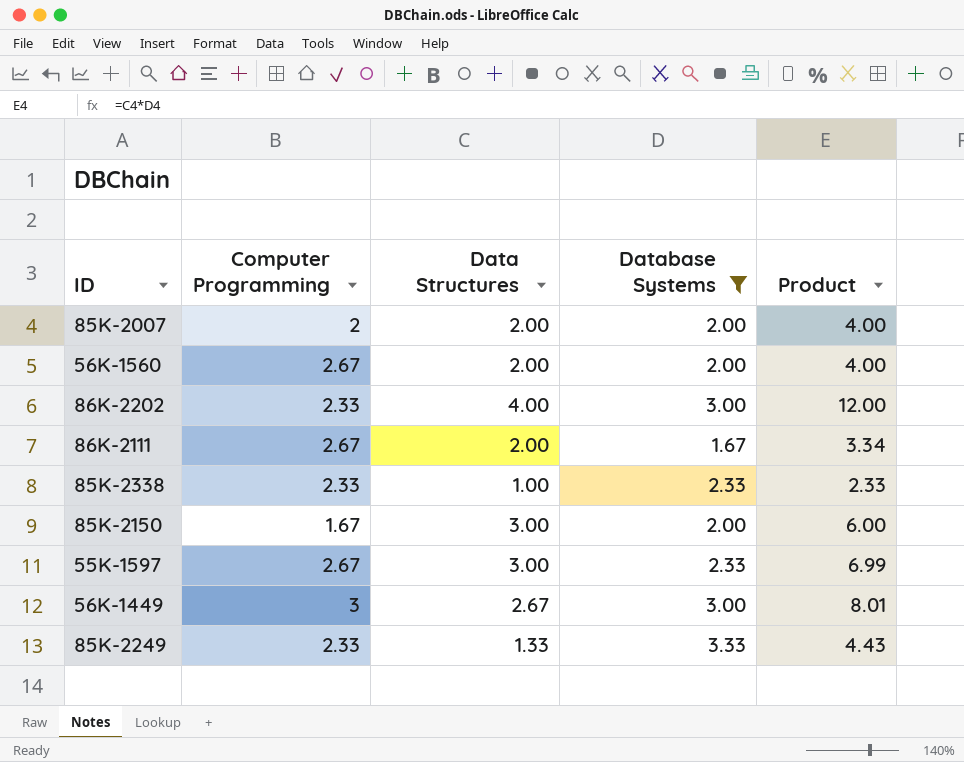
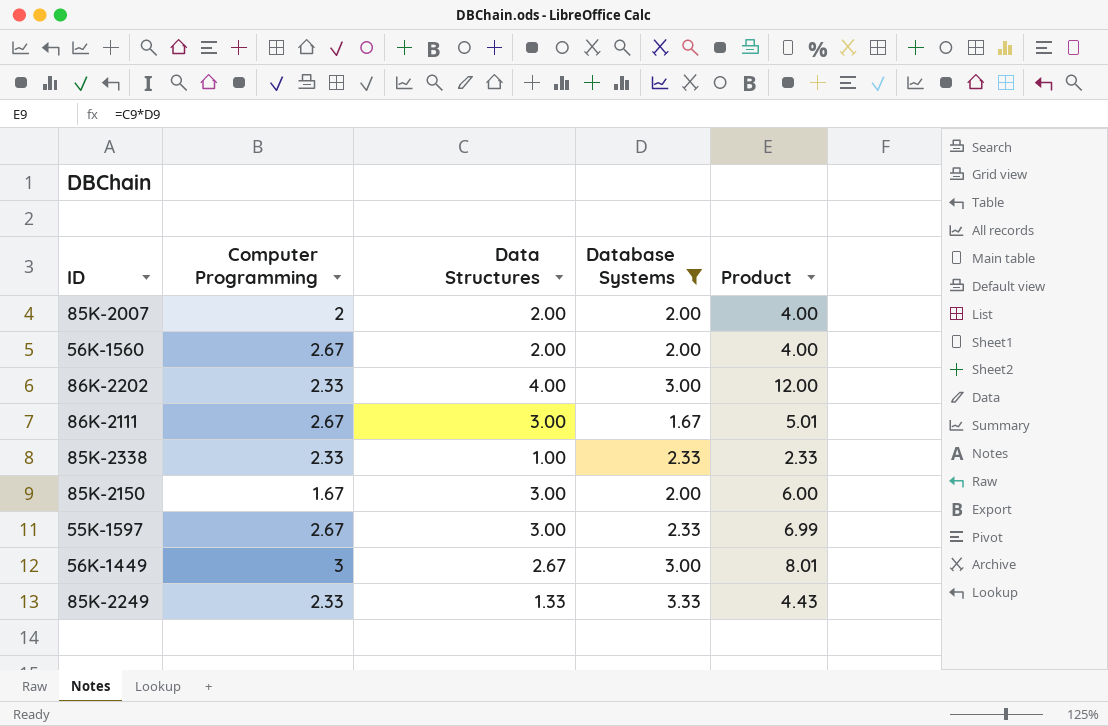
86K-2111 | Data Structures: 2.00 -> 3.00
86K-2111 | Product: 3.34 -> 5.01

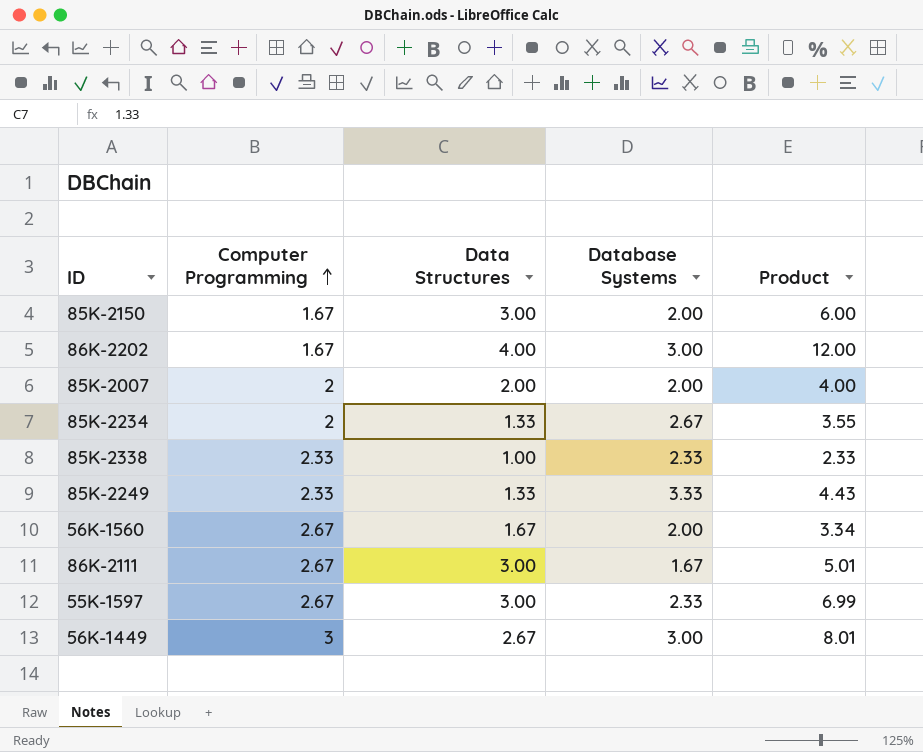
filter: Database Systems != 2.67 -> none
row order: none -> Computer Programming ascending
86K-2202 | Computer Programming: 2.33 -> 1.67
56K-1560 | Data Structures: 2.00 -> 1.67
56K-1560 | Product: 4.00 -> 3.34

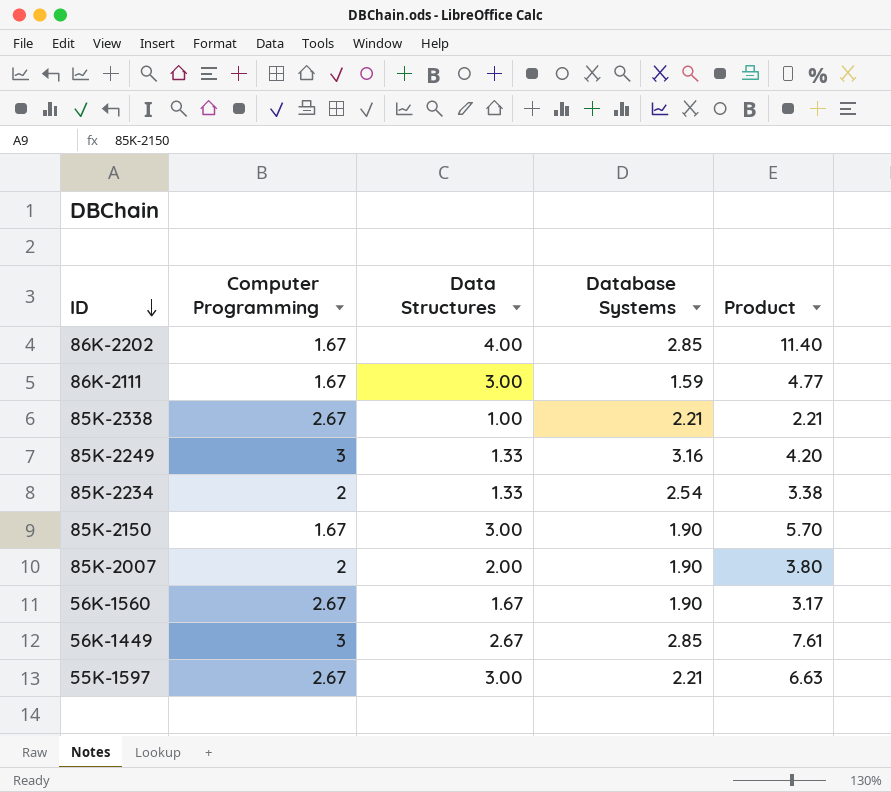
row order: Computer Programming ascending -> ID descending
86K-2202 | Database Systems: 3.00 -> 2.85
86K-2202 | Product: 12.00 -> 11.40
86K-2111 | Computer Programming: 2.67 -> 1.67
86K-2111 | Database Systems: 1.67 -> 1.59
86K-2111 | Product: 5.01 -> 4.77
85K-2338 | Computer Programming: 2.33 -> 2.67
85K-2338 | Database Systems: 2.33 -> 2.21
85K-2338 | Product: 2.33 -> 2.21
85K-2249 | Computer Programming: 2.33 -> 3
85K-2249 | Database Systems: 3.33 -> 3.16
85K-2249 | Product: 4.43 -> 4.20
85K-2234 | Database Systems: 2.67 -> 2.54
85K-2234 | Product: 3.55 -> 3.38
85K-2150 | Database Systems: 2.00 -> 1.90
85K-2150 | Product: 6.00 -> 5.70
85K-2007 | Database Systems: 2.00 -> 1.90
85K-2007 | Product: 4.00 -> 3.80
56K-1560 | Database Systems: 2.00 -> 1.90
56K-1560 | Product: 3.34 -> 3.17
56K-1449 | Database Systems: 3.00 -> 2.85
56K-1449 | Product: 8.01 -> 7.61
55K-1597 | Database Systems: 2.33 -> 2.21
55K-1597 | Product: 6.99 -> 6.63

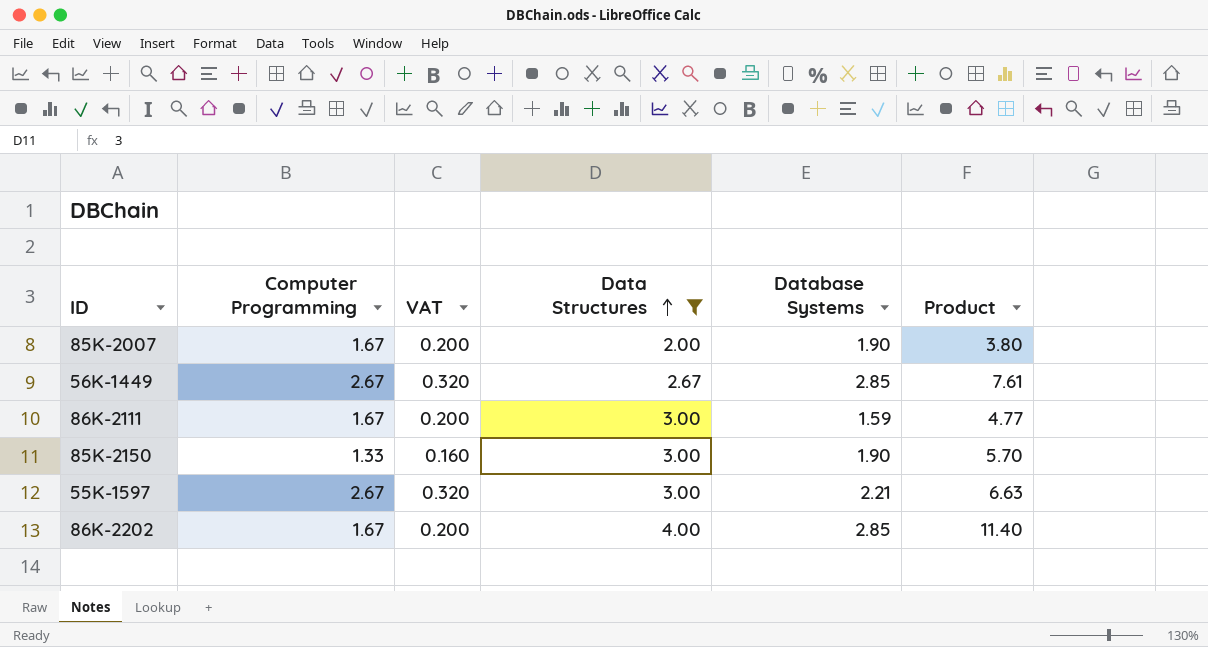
filter: none -> Data Structures >= 2.00
row order: ID descending -> Data Structures ascending
column VAT | formula: none -> [Computer Programming] * 0.12
85K-2007 | Computer Programming: 2 -> 1.67
56K-1449 | Computer Programming: 3 -> 2.67
85K-2150 | Computer Programming: 1.67 -> 1.33

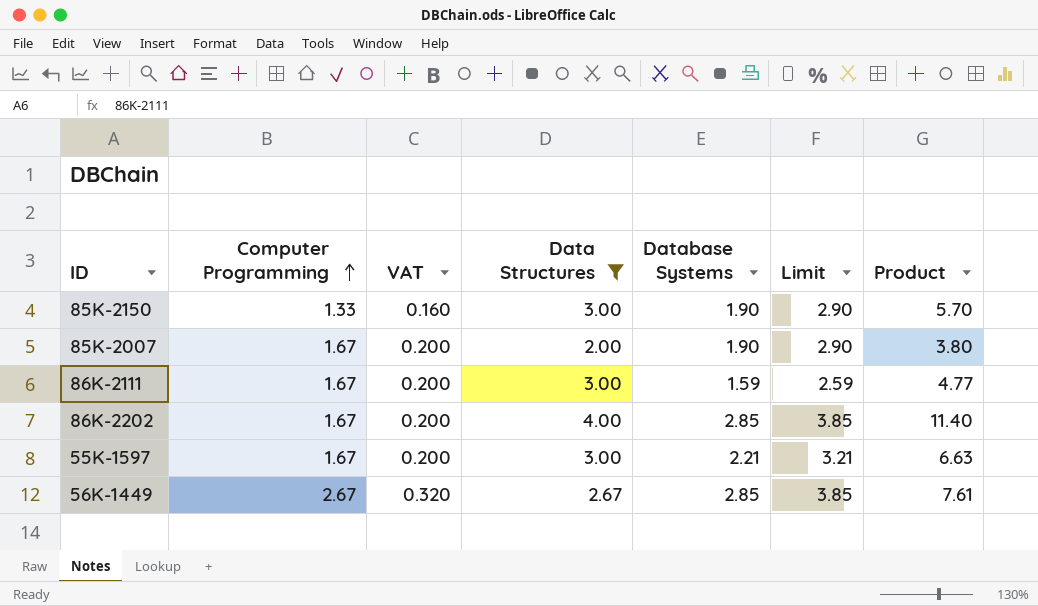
row order: Data Structures ascending -> Computer Programming ascending
column Limit | formula: none -> [Database Systems] + 1
55K-1597 | Computer Programming: 2.67 -> 1.67
55K-1597 | VAT: 0.320 -> 0.200

